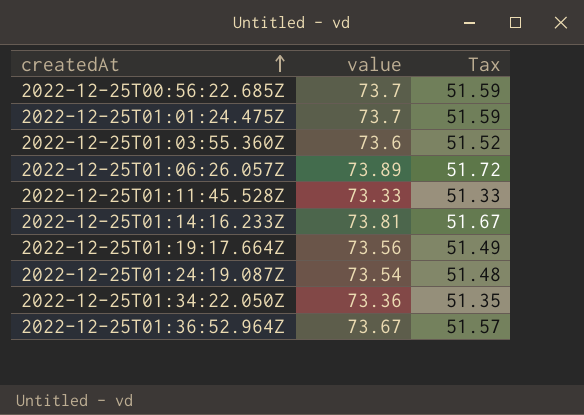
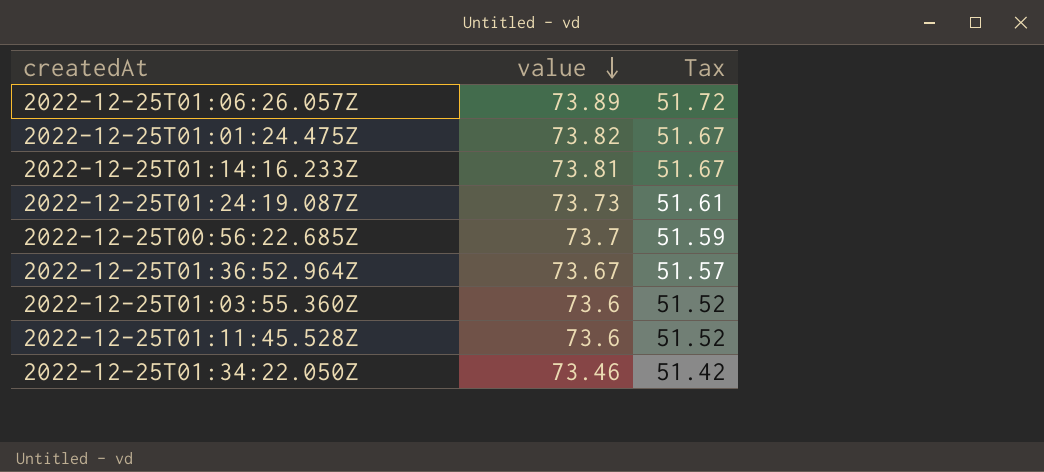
row order: createdAt ascending -> value descending
row 2022-12-25T01:19:17.664Z: 73.56 | 51.49 -> none
2022-12-25T01:01:24.475Z | value: 73.7 -> 73.82
2022-12-25T01:01:24.475Z | Tax: 51.59 -> 51.67
2022-12-25T01:24:19.087Z | value: 73.54 -> 73.73
2022-12-25T01:24:19.087Z | Tax: 51.48 -> 51.61
2022-12-25T01:11:45.528Z | value: 73.33 -> 73.6
2022-12-25T01:11:45.528Z | Tax: 51.33 -> 51.52
2022-12-25T01:34:22.050Z | value: 73.36 -> 73.46
2022-12-25T01:34:22.050Z | Tax: 51.35 -> 51.42

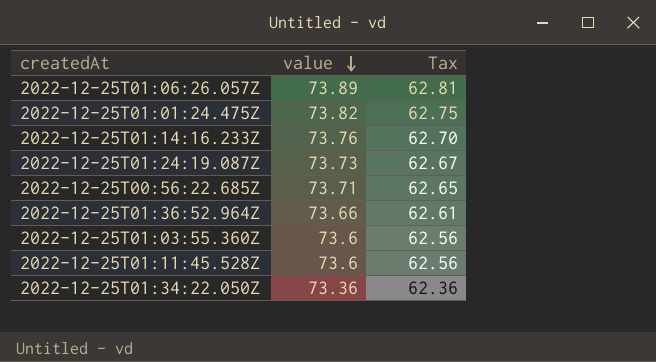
column Tax | formula: [value] * 0.7 -> [value] * 0.85
2022-12-25T01:14:16.233Z | value: 73.81 -> 73.76
2022-12-25T00:56:22.685Z | value: 73.7 -> 73.71
2022-12-25T01:36:52.964Z | value: 73.67 -> 73.66
2022-12-25T01:34:22.050Z | value: 73.46 -> 73.36

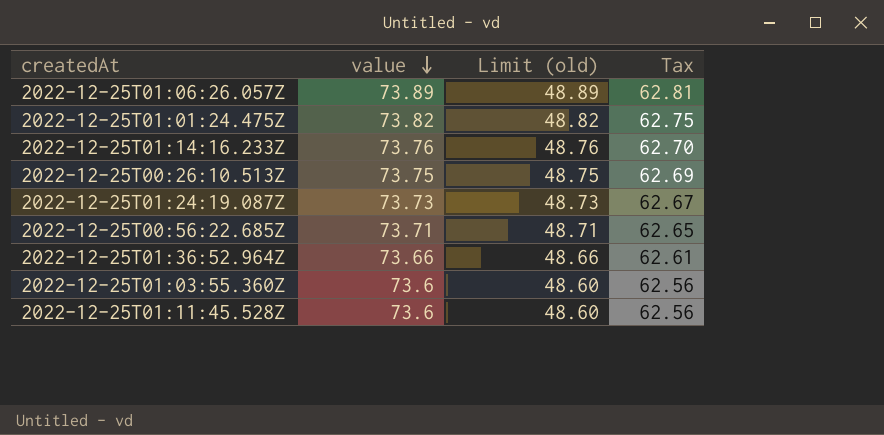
column Limit (old) | formula: none -> [value] - 25
row 2022-12-25T01:34:22.050Z: 73.36 | 62.36 -> none
row 2022-12-25T00:26:10.513Z: none -> 73.75 | 48.75 | 62.69

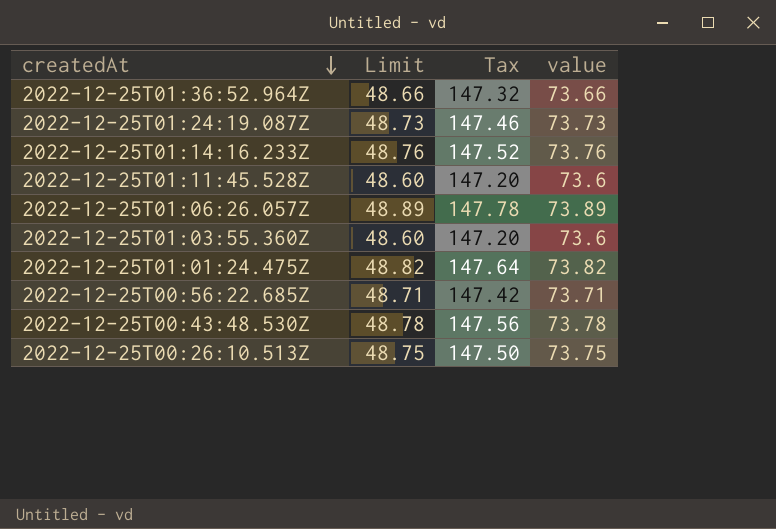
row order: value descending -> createdAt descending
column name: Limit (old) -> Limit
column Tax | formula: [value] * 0.85 -> [value] * 2
column value | position: 2 -> 4
row 2022-12-25T00:43:48.530Z: none -> 48.78 | 147.56 | 73.78

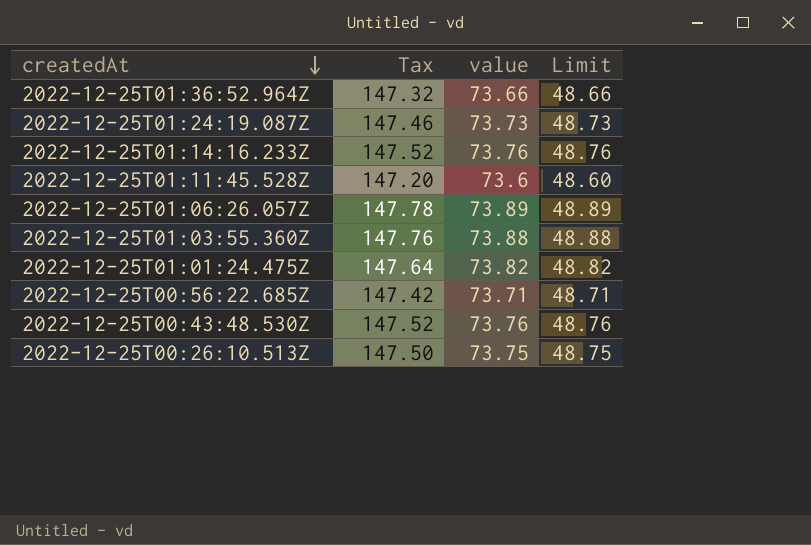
column Limit | position: 2 -> 4
2022-12-25T01:03:55.360Z | Tax: 147.20 -> 147.76
2022-12-25T01:03:55.360Z | value: 73.6 -> 73.88
2022-12-25T01:03:55.360Z | Limit: 48.60 -> 48.88
2022-12-25T00:43:48.530Z | Tax: 147.56 -> 147.52
2022-12-25T00:43:48.530Z | value: 73.78 -> 73.76
2022-12-25T00:43:48.530Z | Limit: 48.78 -> 48.76

